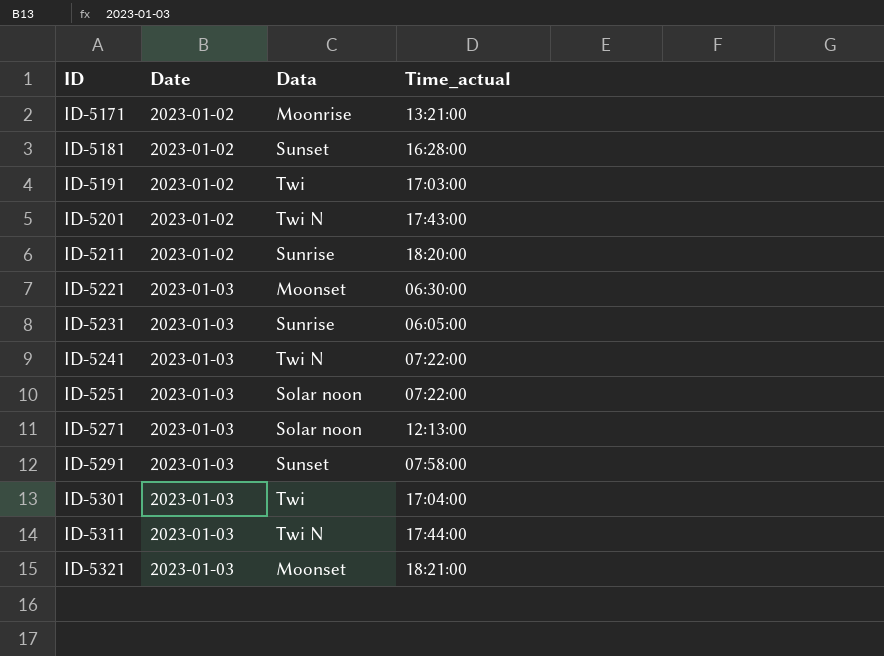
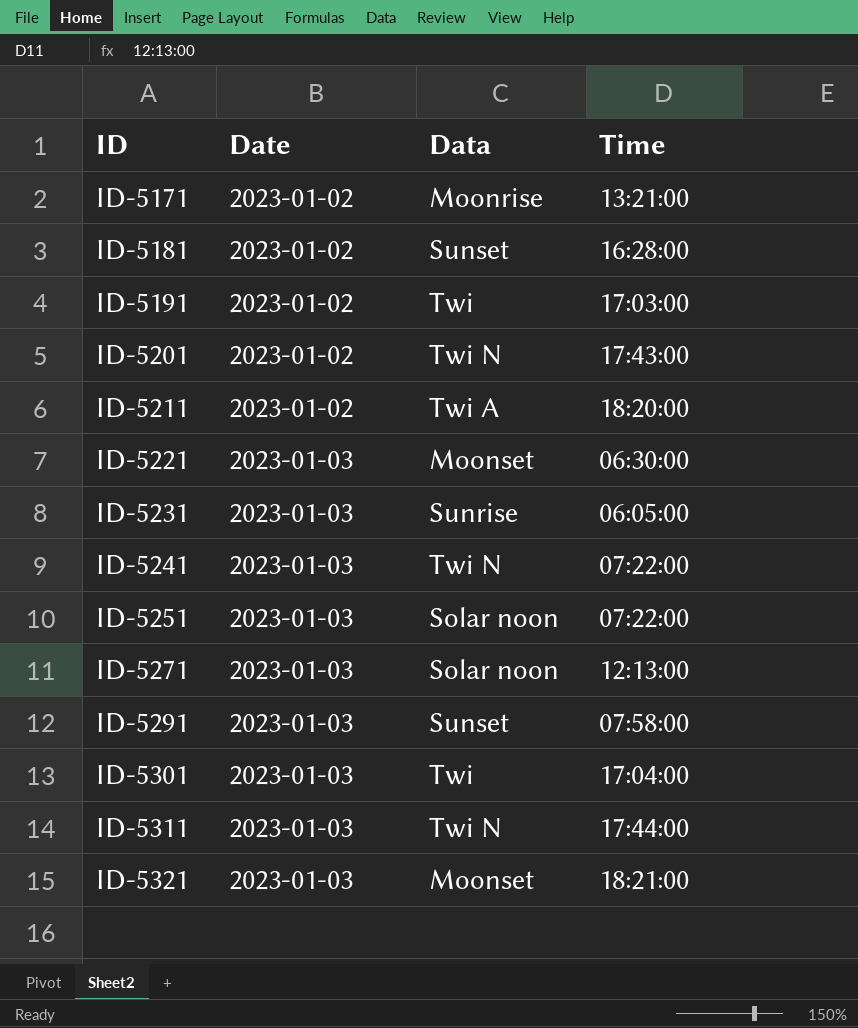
column name: Time_actual -> Time
ID-5211 | Data: Sunrise -> Twi A

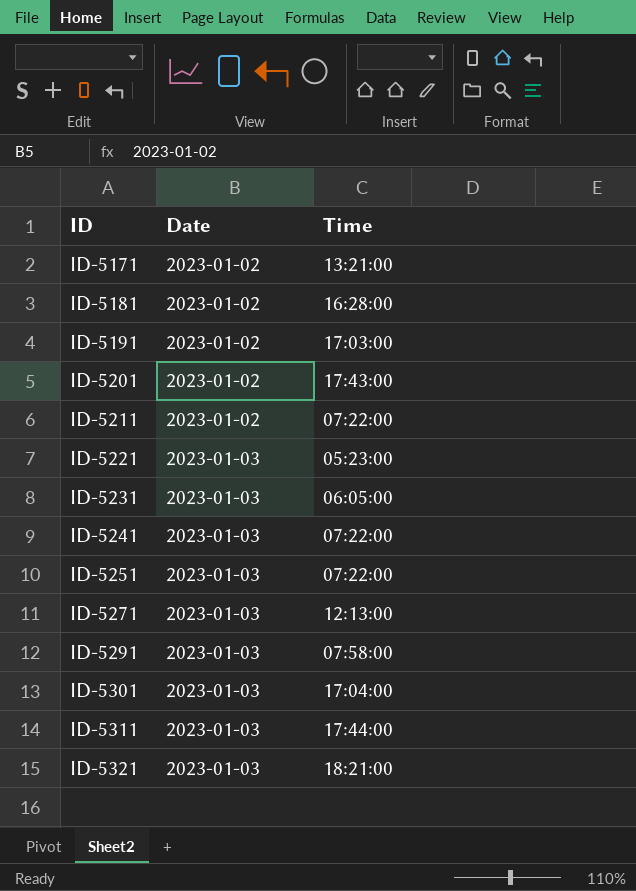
column Data | position: 3 -> none
ID-5211 | Time: 18:20:00 -> 07:22:00
ID-5221 | Time: 06:30:00 -> 05:23:00

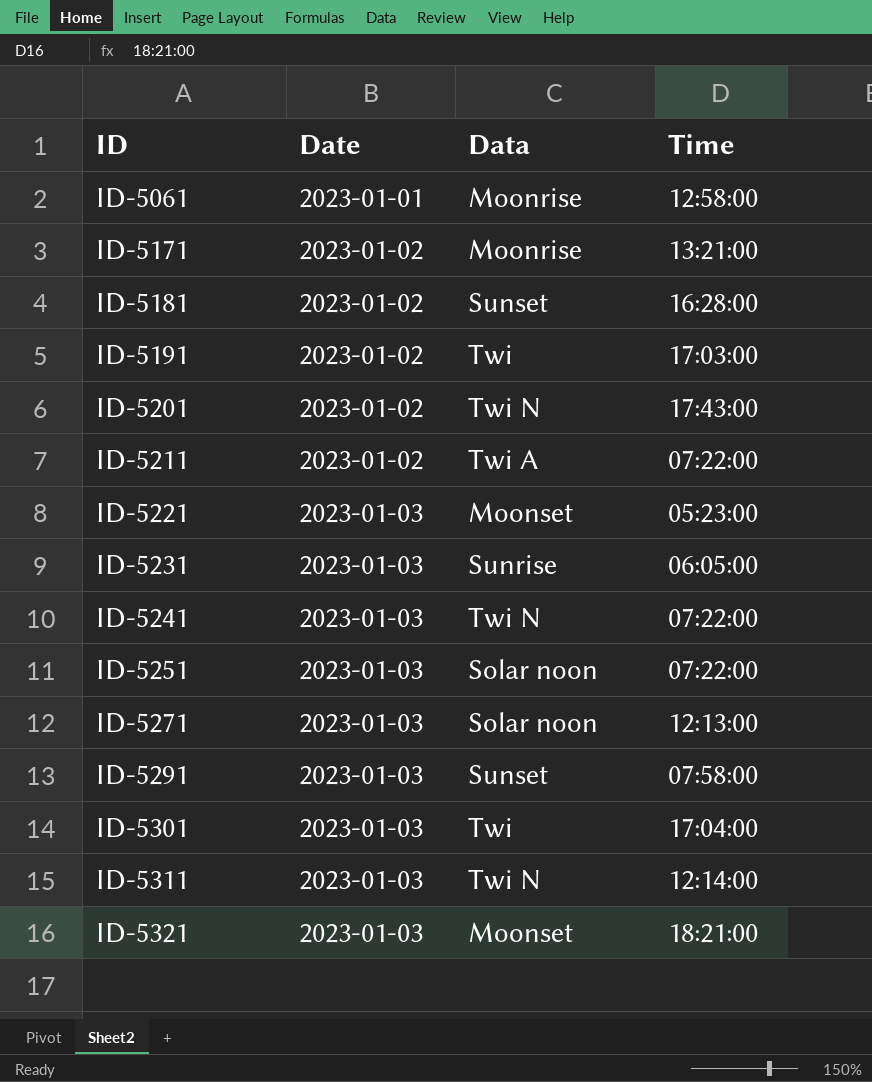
column Data | position: none -> 3
row ID-5061: none -> 2023-01-01 | Moonrise | 12:58:00
ID-5311 | Time: 17:44:00 -> 12:14:00

